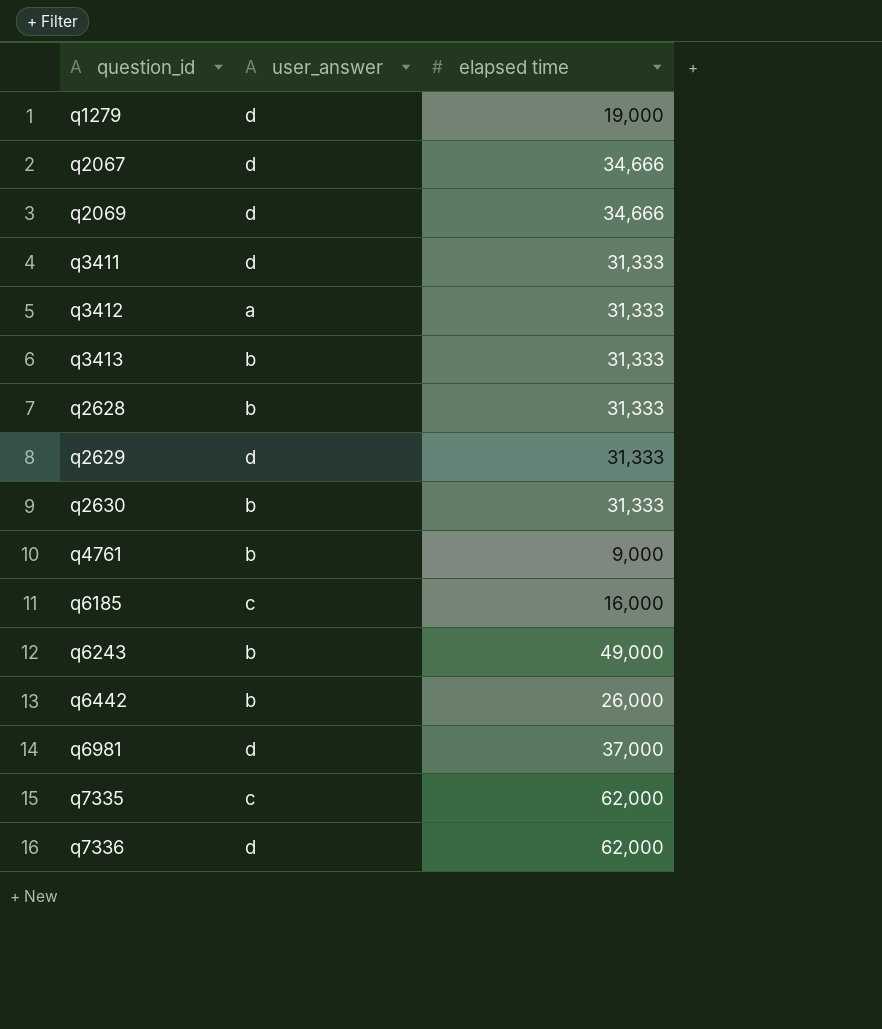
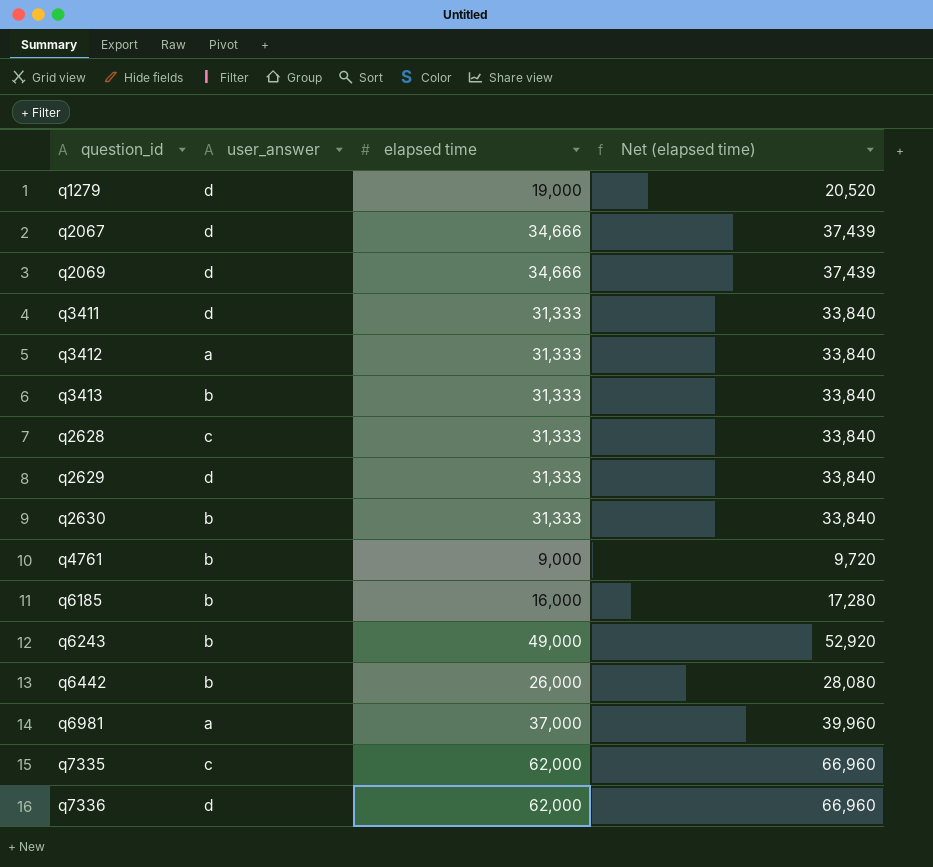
column Net (elapsed time) | formula: none -> [elapsed time] * 1.08
q2628 | user_answer: b -> c
q6185 | user_answer: c -> b
q6981 | user_answer: d -> a

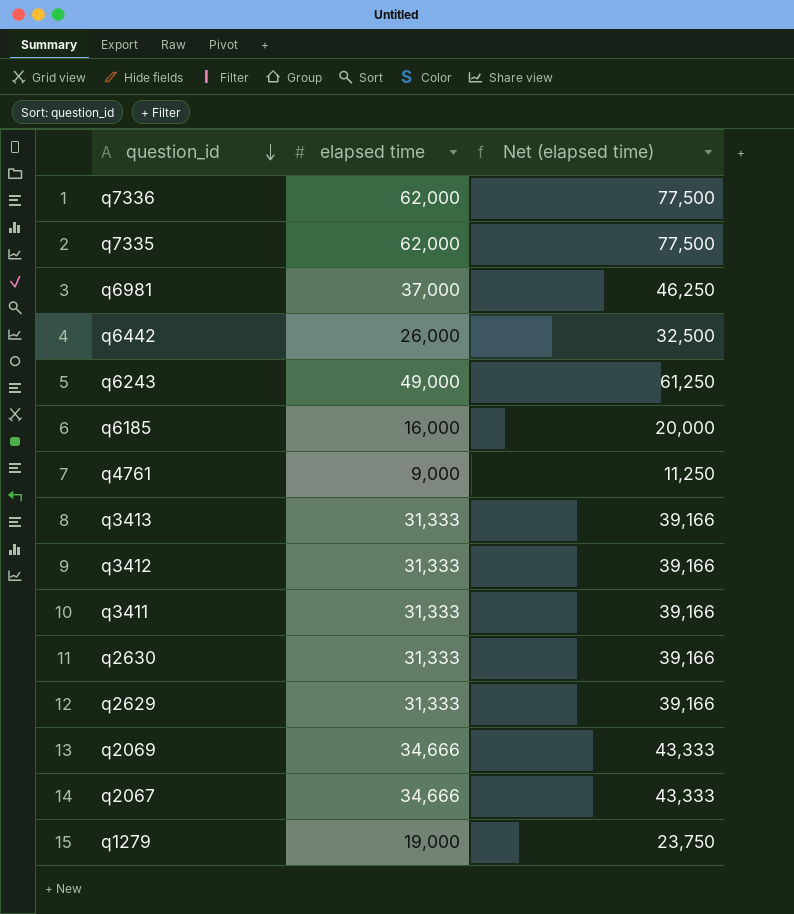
row order: none -> question_id descending
column user_answer | position: 2 -> none
column Net (elapsed time) | formula: [elapsed time] * 1.08 -> [elapsed time] * 1.25
row q2628: c | 31,333 | 33,840 -> none

